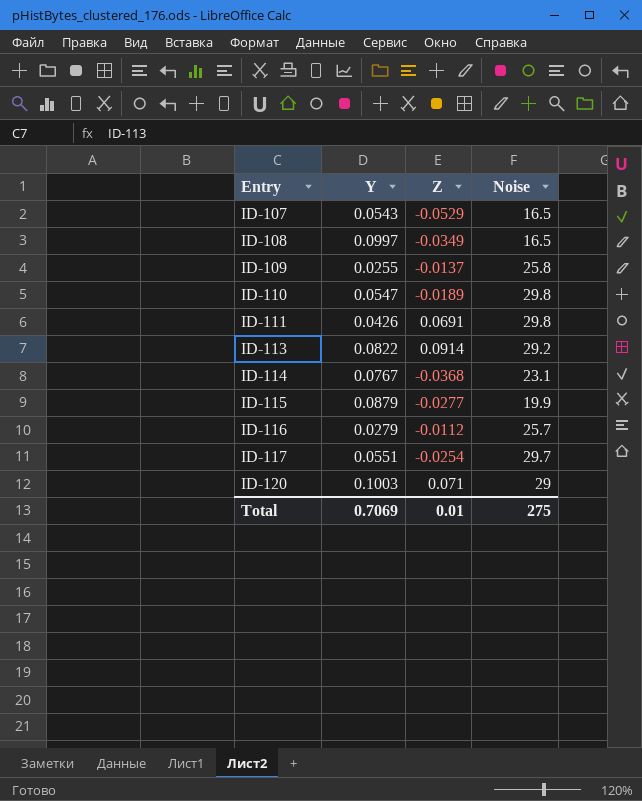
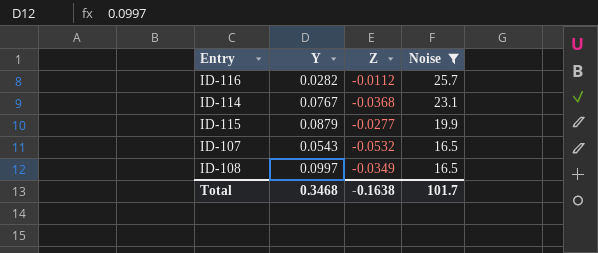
filter: none -> Noise <= 25.7
row order: Entry ascending -> Noise descending
ID-116 | Y: 0.0279 -> 0.0282
ID-107 | Z: -0.0529 -> -0.0532
Total | Y: 0.7069 -> 0.3468
Total | Z: 0.01 -> -0.1638
Total | Noise: 275 -> 101.7

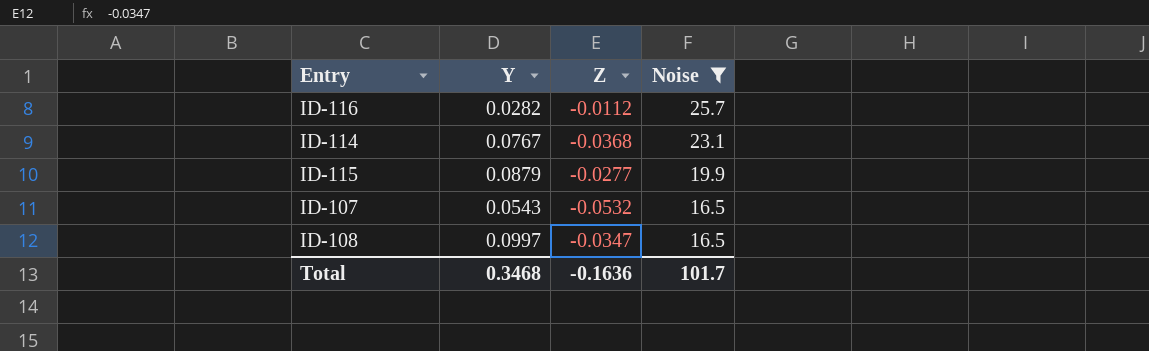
ID-108 | Z: -0.0349 -> -0.0347
Total | Z: -0.1638 -> -0.1636

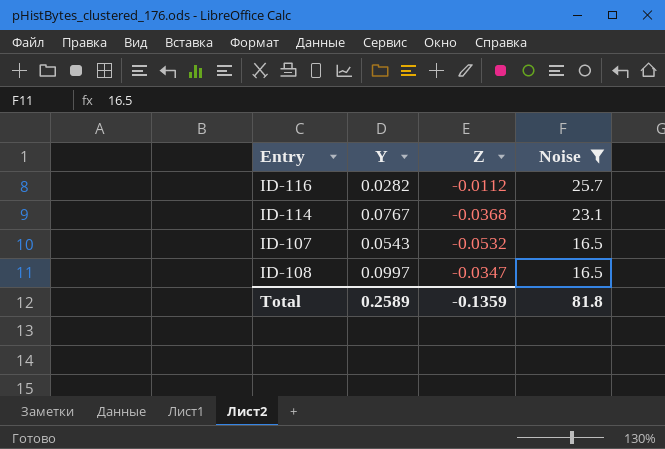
row ID-115: 0.0879 | -0.0277 | 19.9 -> none
Total | Y: 0.3468 -> 0.2589
Total | Z: -0.1636 -> -0.1359
Total | Noise: 101.7 -> 81.8

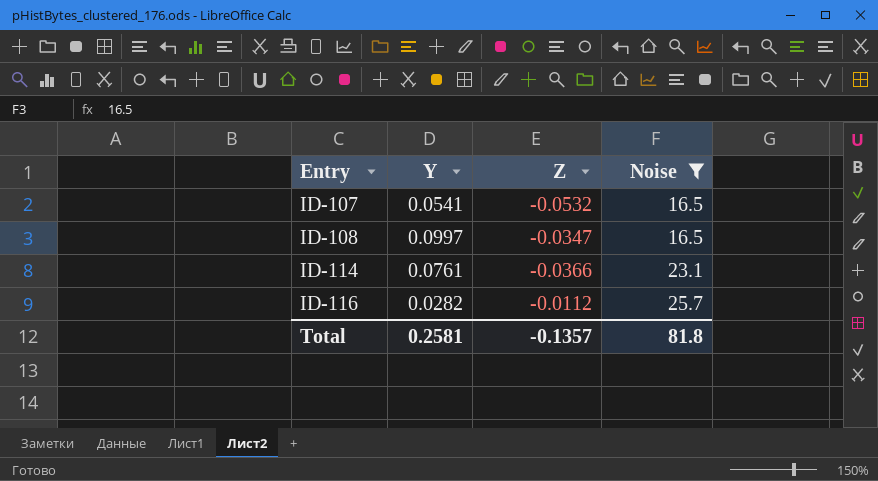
row order: Noise descending -> Entry ascending
ID-107 | Y: 0.0543 -> 0.0541
ID-114 | Y: 0.0767 -> 0.0761
ID-114 | Z: -0.0368 -> -0.0366
Total | Y: 0.2589 -> 0.2581
Total | Z: -0.1359 -> -0.1357

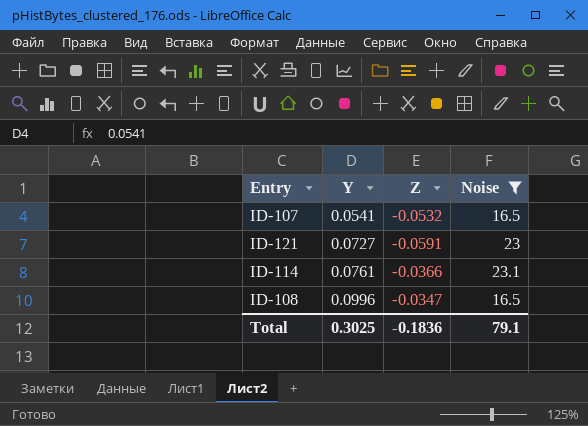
row order: Entry ascending -> Y ascending
row ID-116: 0.0282 | -0.0112 | 25.7 -> none
row ID-121: none -> 0.0727 | -0.0591 | 23
ID-108 | Y: 0.0997 -> 0.0996
Total | Y: 0.2581 -> 0.3025
Total | Z: -0.1357 -> -0.1836
Total | Noise: 81.8 -> 79.1

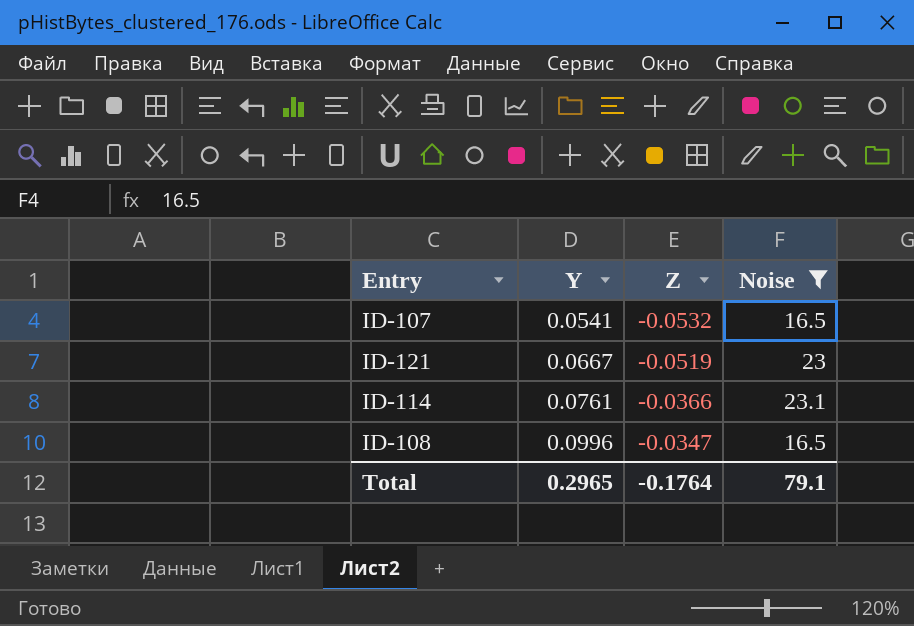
ID-121 | Y: 0.0727 -> 0.0667
ID-121 | Z: -0.0591 -> -0.0519
Total | Y: 0.3025 -> 0.2965
Total | Z: -0.1836 -> -0.1764

